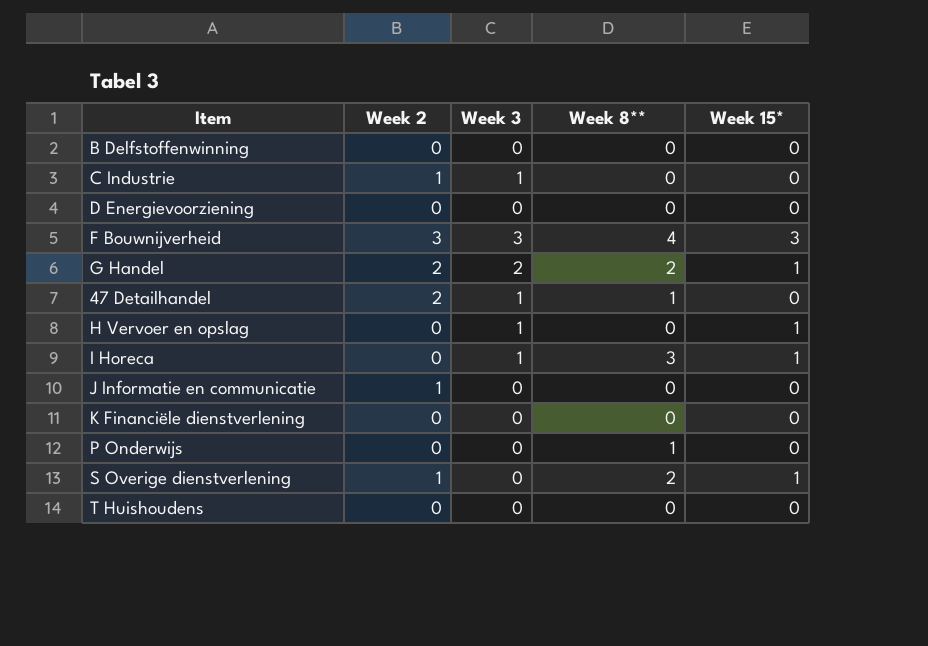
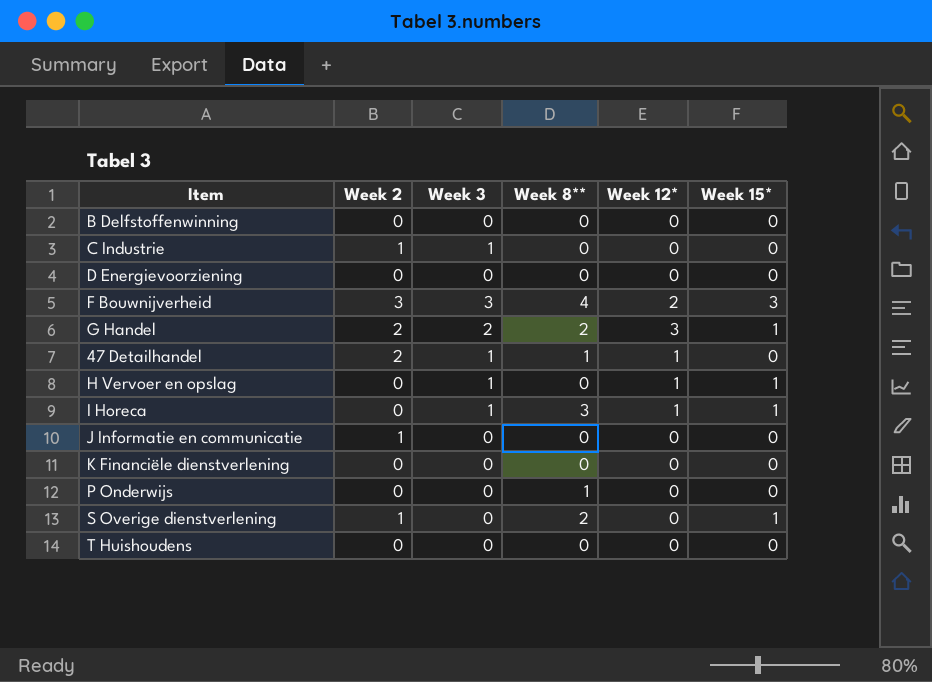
column Week 12* | position: none -> 5

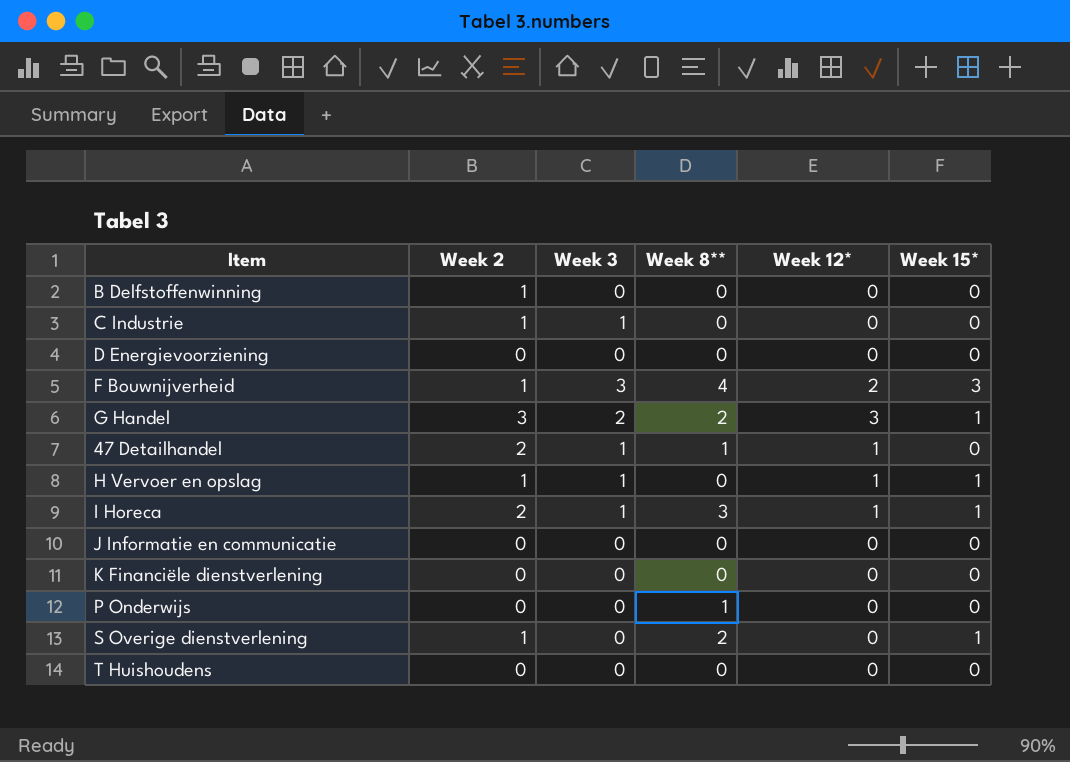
B Delfstoffenwinning | Week 2: 0 -> 1
F Bouwnijverheid | Week 2: 3 -> 1
G Handel | Week 2: 2 -> 3
H Vervoer en opslag | Week 2: 0 -> 1
I Horeca | Week 2: 0 -> 2
J Informatie en communicatie | Week 2: 1 -> 0

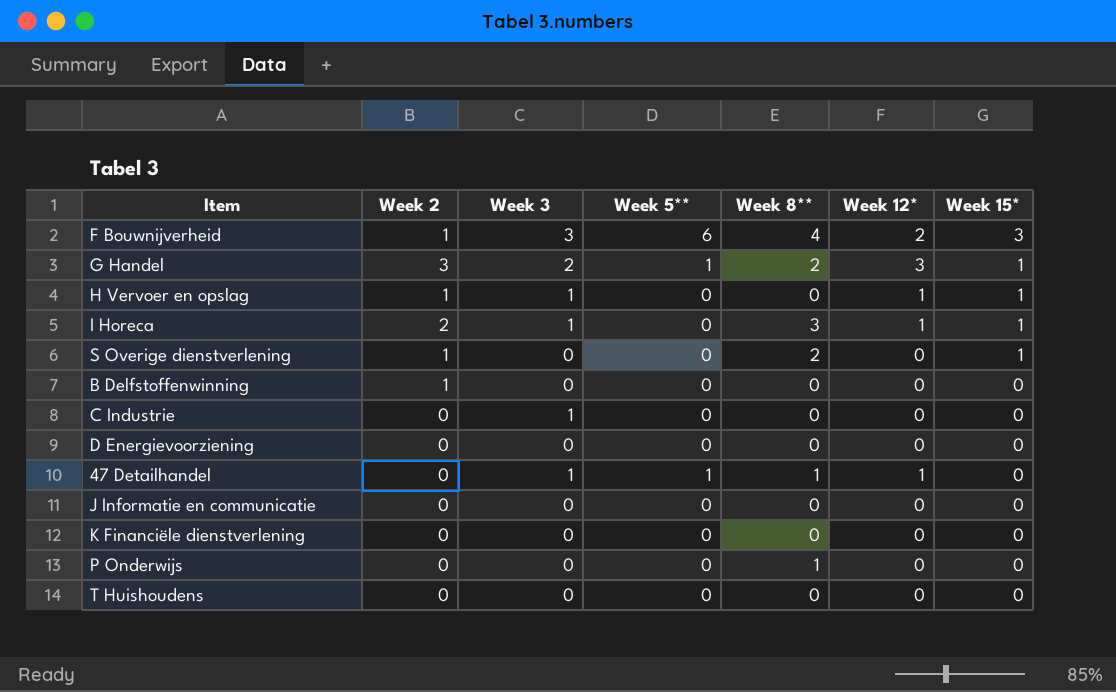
row order: none -> Week 15* descending
column Week 5** | position: none -> 4
C Industrie | Week 2: 1 -> 0
47 Detailhandel | Week 2: 2 -> 0

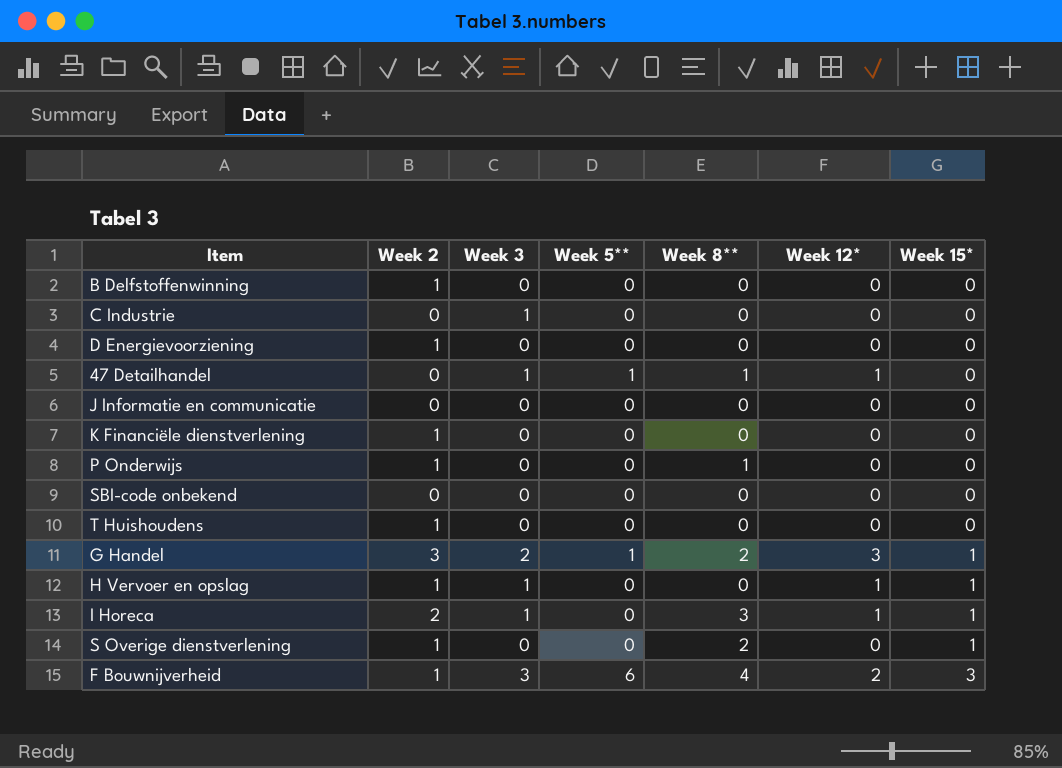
row order: Week 15* descending -> Week 15* ascending
D Energievoorziening | Week 2: 0 -> 1
K Financiële dienstverlening | Week 2: 0 -> 1
P Onderwijs | Week 2: 0 -> 1
row SBI-code onbekend: none -> 0 | 0 | 0 | 0 | 0 | 0
T Huishoudens | Week 2: 0 -> 1

